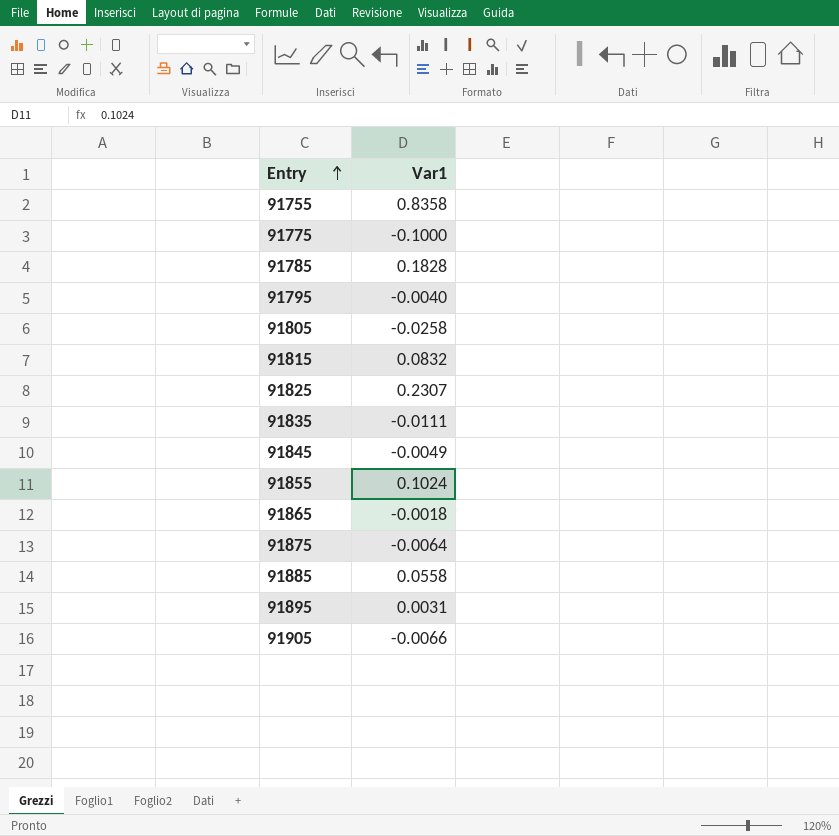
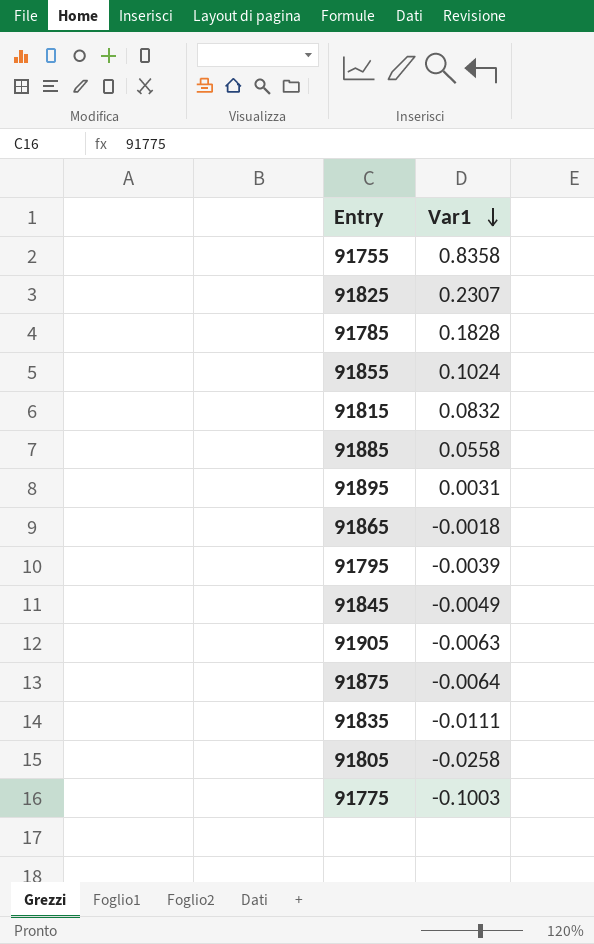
row order: Entry ascending -> Var1 descending
91795 | Var1: -0.0040 -> -0.0039
91905 | Var1: -0.0066 -> -0.0063
91775 | Var1: -0.1000 -> -0.1003

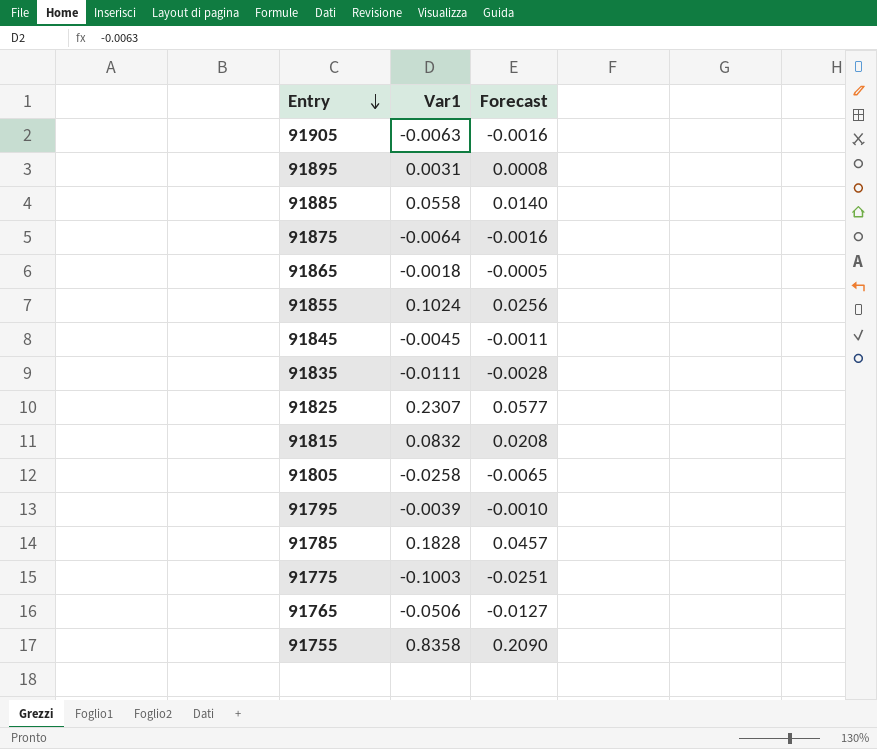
row order: Var1 descending -> Entry descending
column Forecast | formula: none -> [Var1] * 0.25
91845 | Var1: -0.0049 -> -0.0045
row 91765: none -> -0.0506 | -0.0127

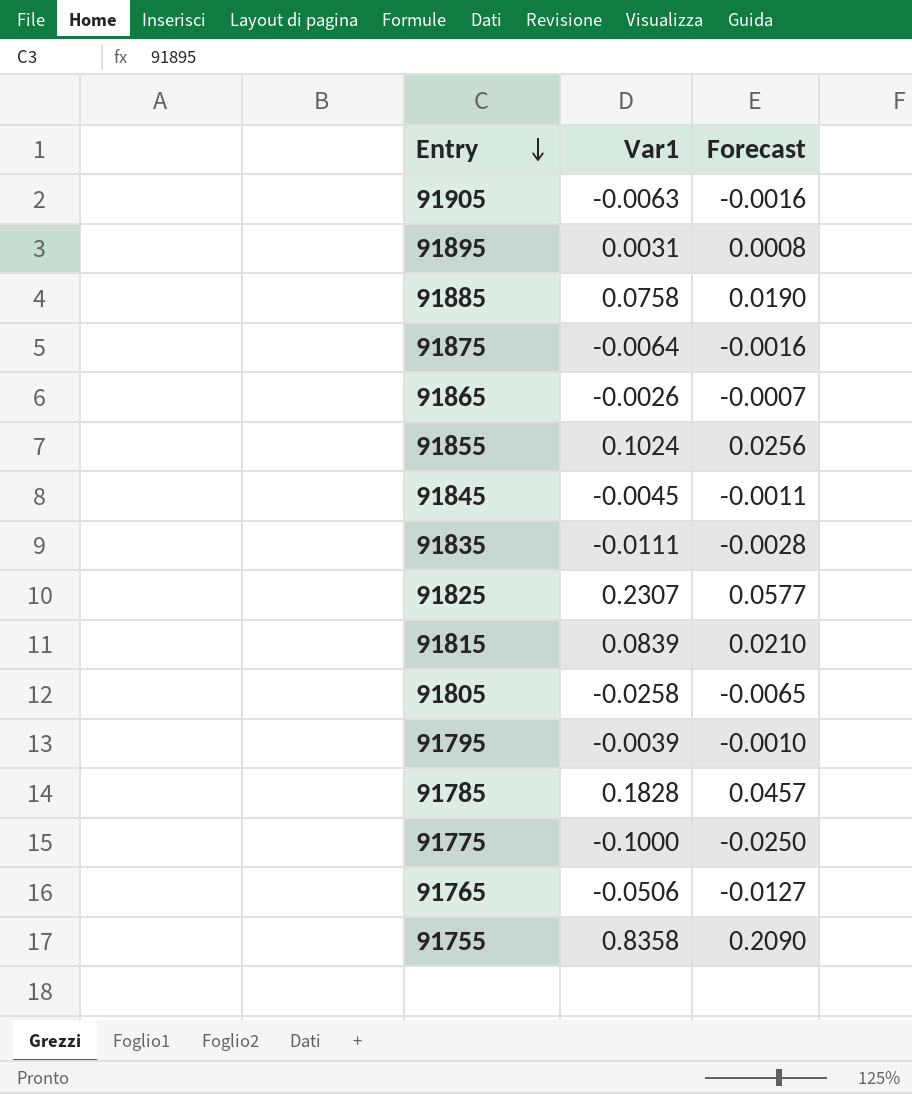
91885 | Var1: 0.0558 -> 0.0758
91885 | Forecast: 0.0140 -> 0.0190
91865 | Var1: -0.0018 -> -0.0026
91865 | Forecast: -0.0005 -> -0.0007
91815 | Var1: 0.0832 -> 0.0839
91815 | Forecast: 0.0208 -> 0.0210
91775 | Var1: -0.1003 -> -0.1000
91775 | Forecast: -0.0251 -> -0.0250

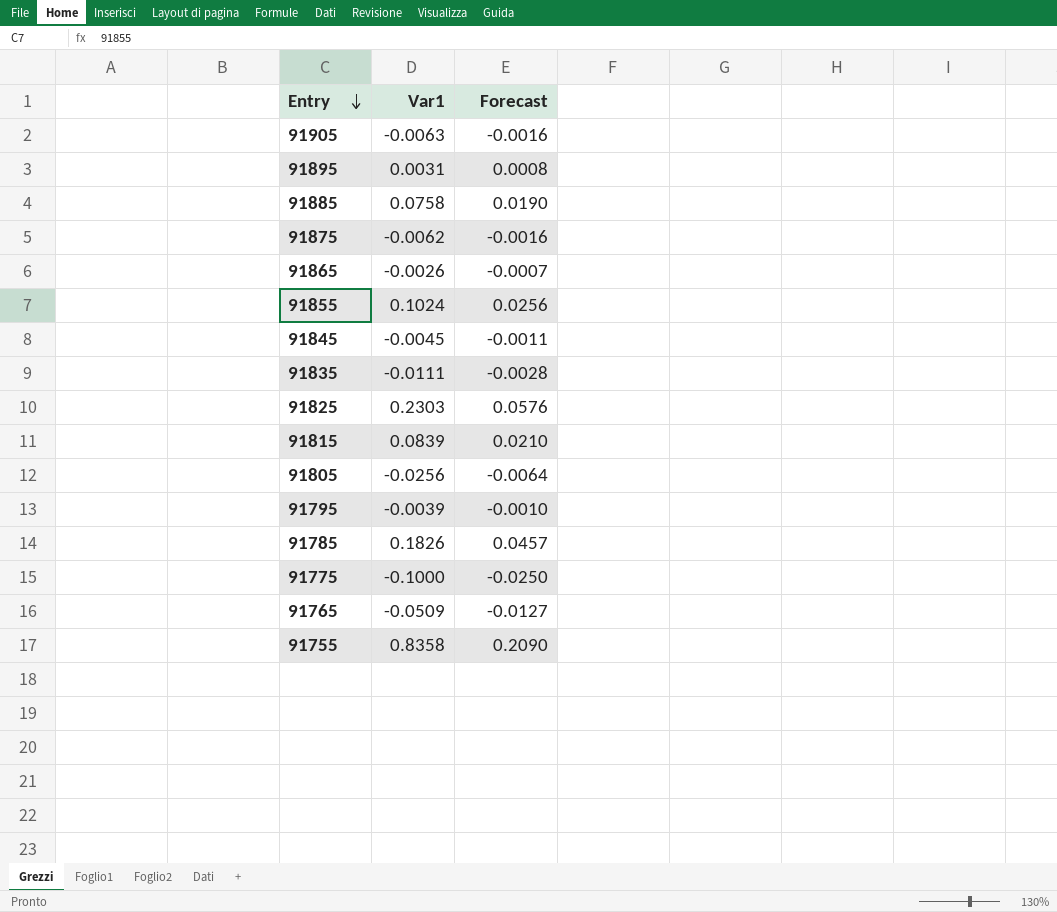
91875 | Var1: -0.0064 -> -0.0062
91825 | Var1: 0.2307 -> 0.2303
91825 | Forecast: 0.0577 -> 0.0576
91805 | Var1: -0.0258 -> -0.0256
91805 | Forecast: -0.0065 -> -0.0064
91785 | Var1: 0.1828 -> 0.1826
91765 | Var1: -0.0506 -> -0.0509

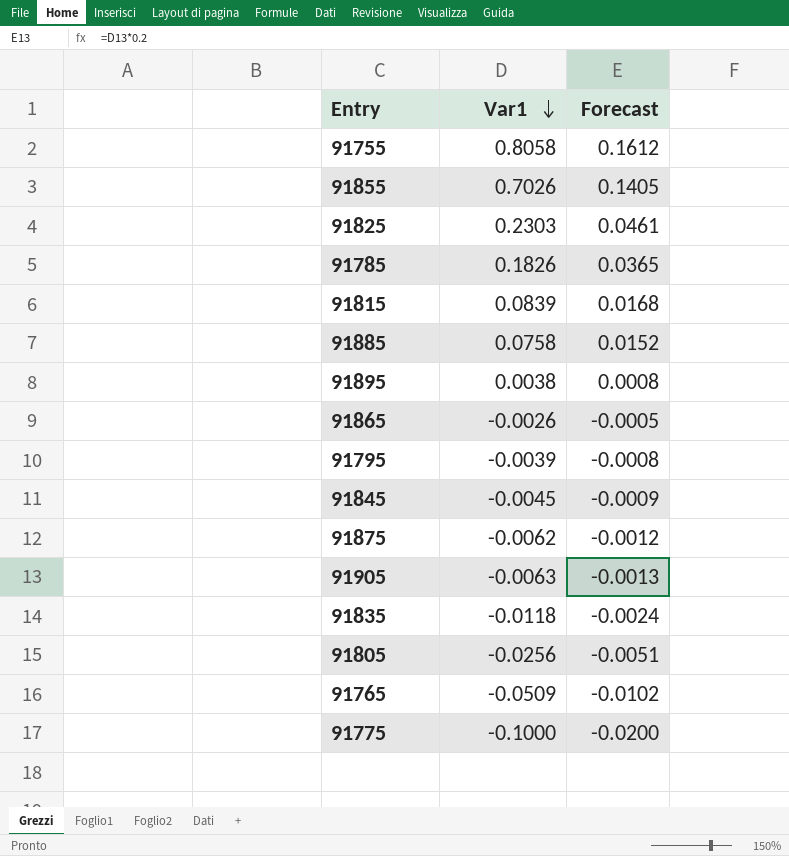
row order: Entry descending -> Var1 descending
column Forecast | formula: [Var1] * 0.25 -> [Var1] * 0.2
91755 | Var1: 0.8358 -> 0.8058
91855 | Var1: 0.1024 -> 0.7026
91895 | Var1: 0.0031 -> 0.0038
91835 | Var1: -0.0111 -> -0.0118

